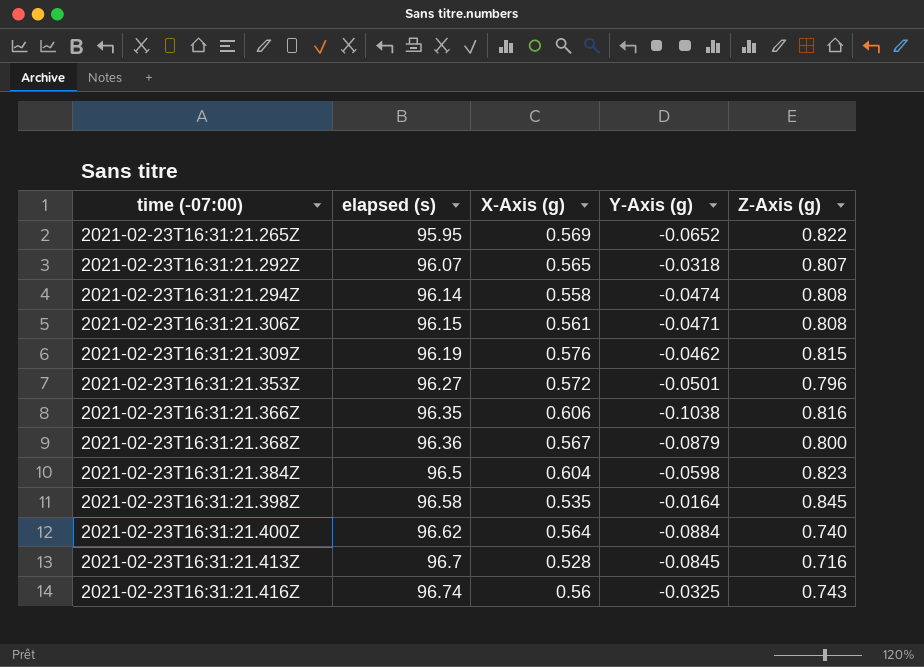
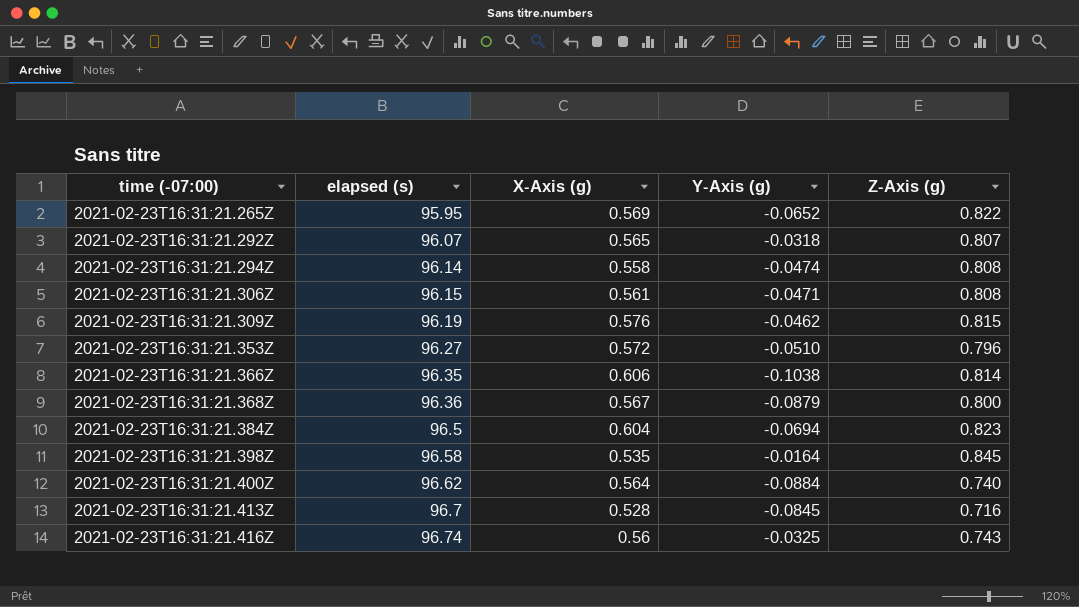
2021-02-23T16:31:21.353Z | Y-Axis (g): -0.0501 -> -0.0510
2021-02-23T16:31:21.366Z | Z-Axis (g): 0.816 -> 0.814
2021-02-23T16:31:21.384Z | Y-Axis (g): -0.0598 -> -0.0694

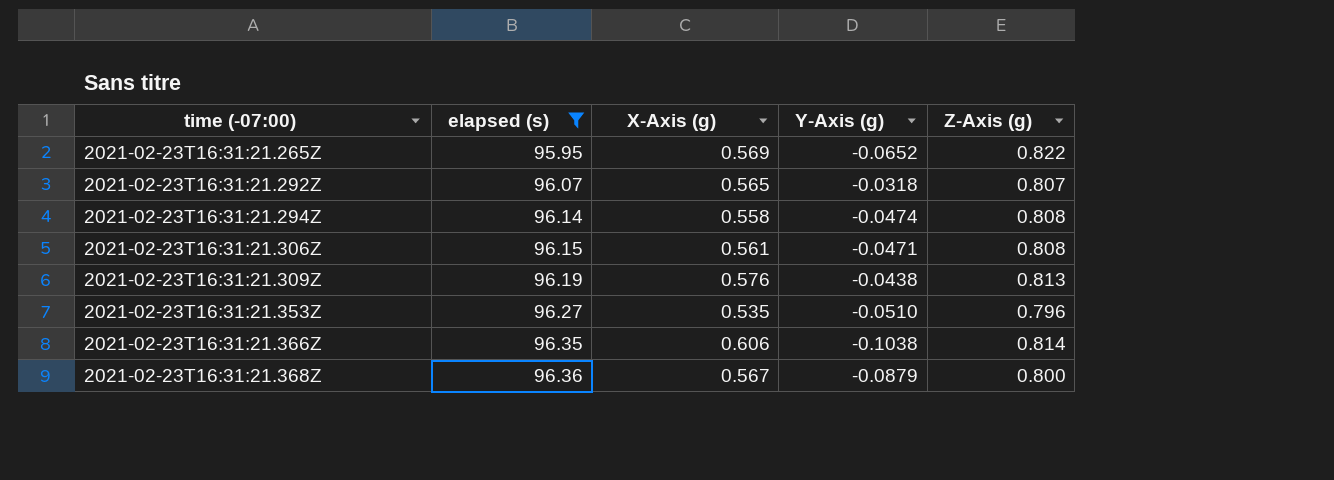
filter: none -> elapsed (s) <= 96.36
2021-02-23T16:31:21.309Z | Y-Axis (g): -0.0462 -> -0.0438
2021-02-23T16:31:21.309Z | Z-Axis (g): 0.815 -> 0.813
2021-02-23T16:31:21.353Z | X-Axis (g): 0.572 -> 0.535

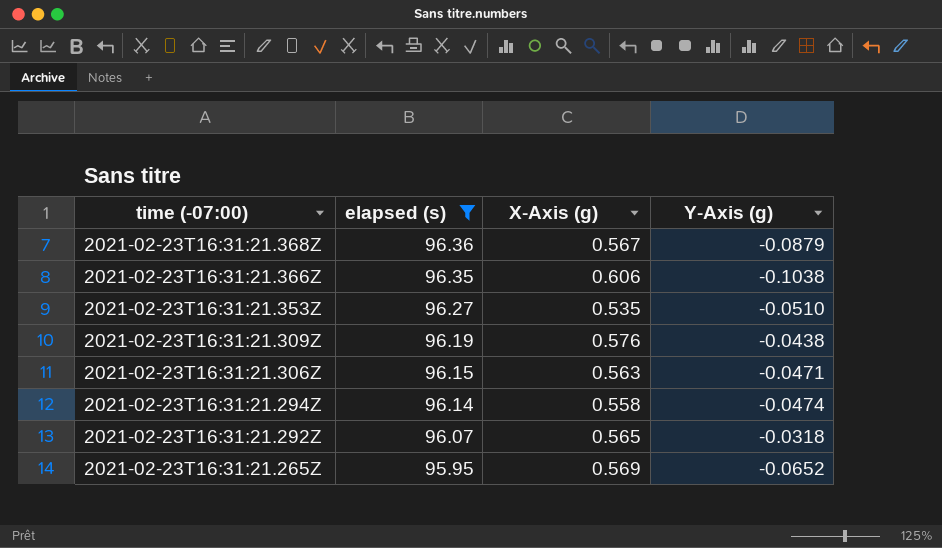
row order: time (-07:00) ascending -> time (-07:00) descending
column Z-Axis (g) | position: 5 -> none
2021-02-23T16:31:21.306Z | X-Axis (g): 0.561 -> 0.563

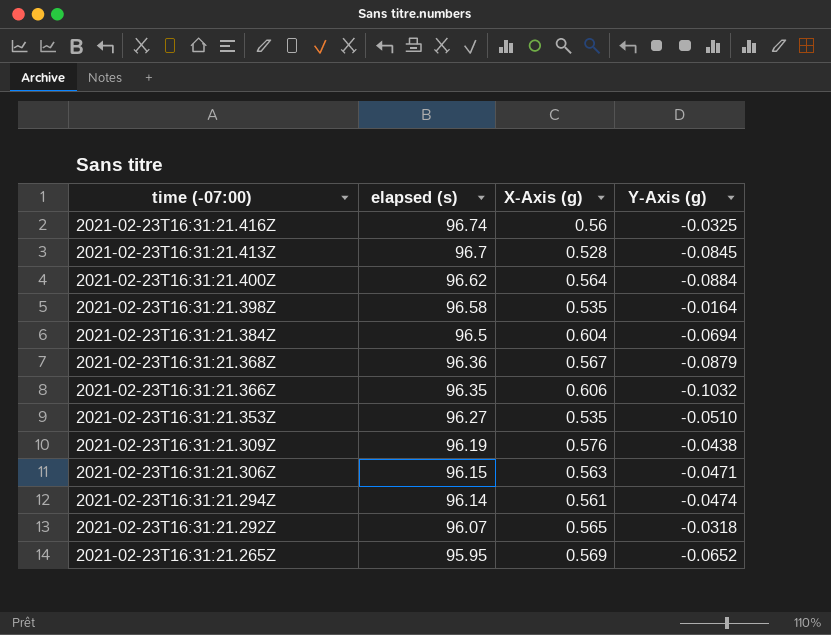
filter: elapsed (s) <= 96.36 -> none
2021-02-23T16:31:21.366Z | Y-Axis (g): -0.1038 -> -0.1032
2021-02-23T16:31:21.294Z | X-Axis (g): 0.558 -> 0.561

